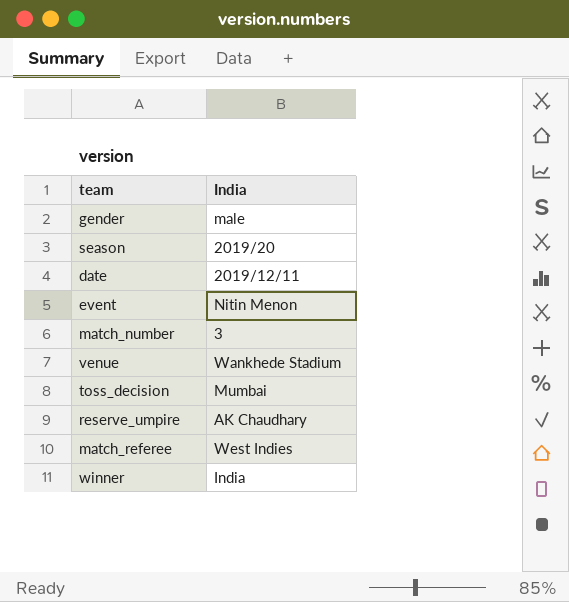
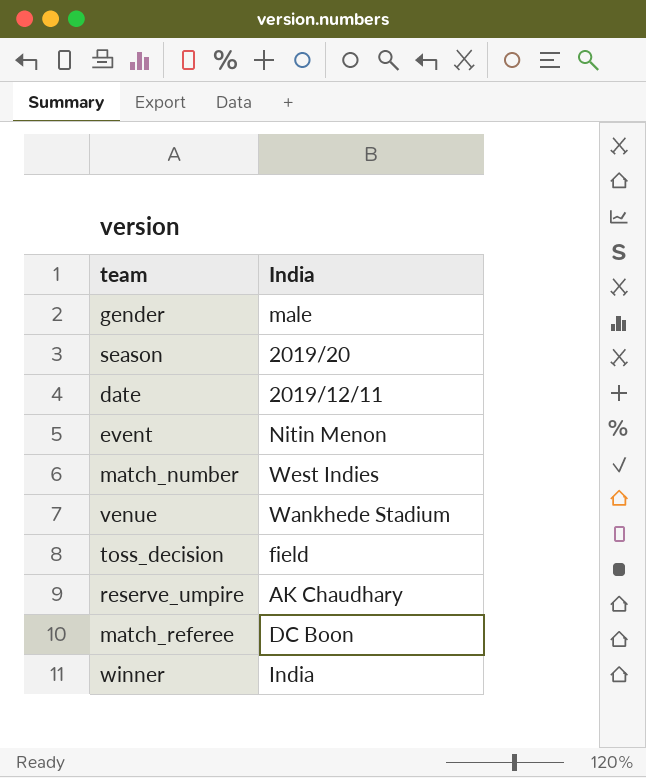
match_number | India: 3 -> West Indies
toss_decision | India: Mumbai -> field
match_referee | India: West Indies -> DC Boon

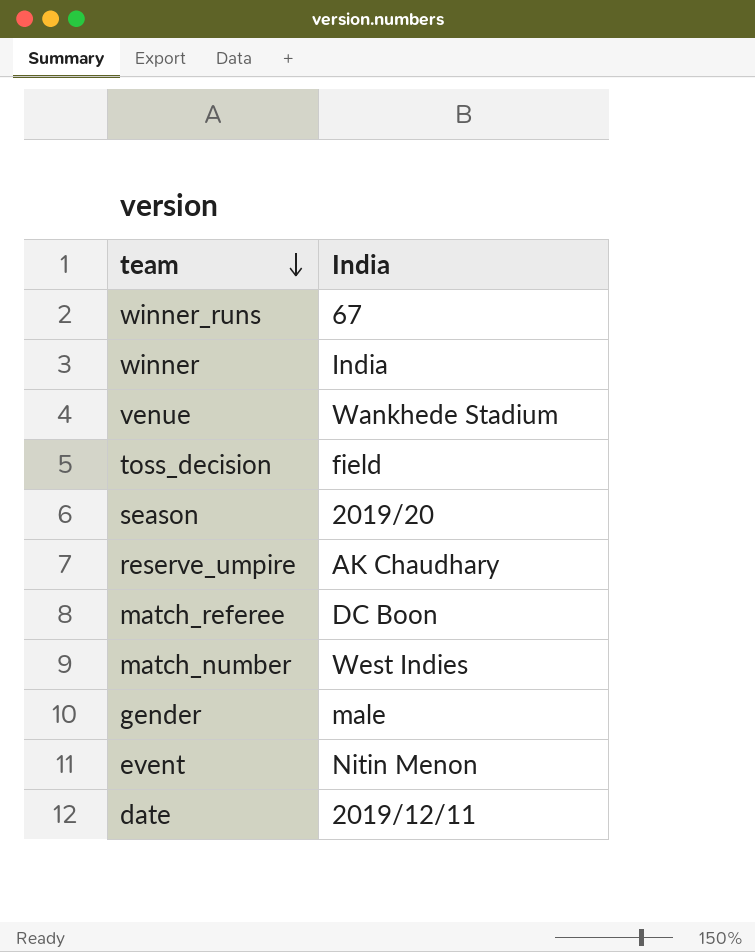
row order: none -> team descending
row winner_runs: none -> 67

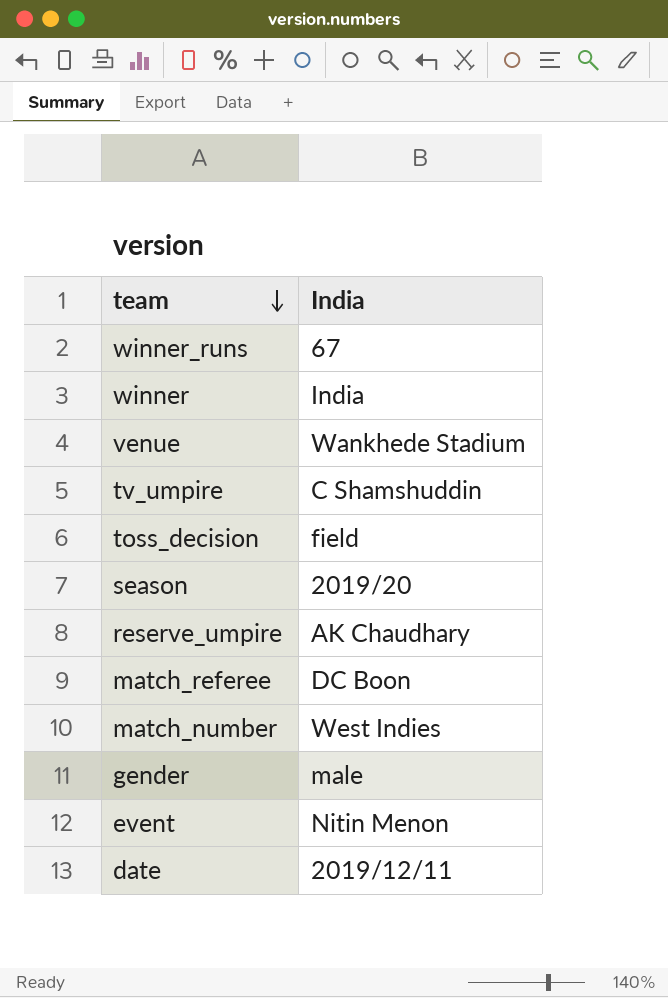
row tv_umpire: none -> C Shamshuddin

